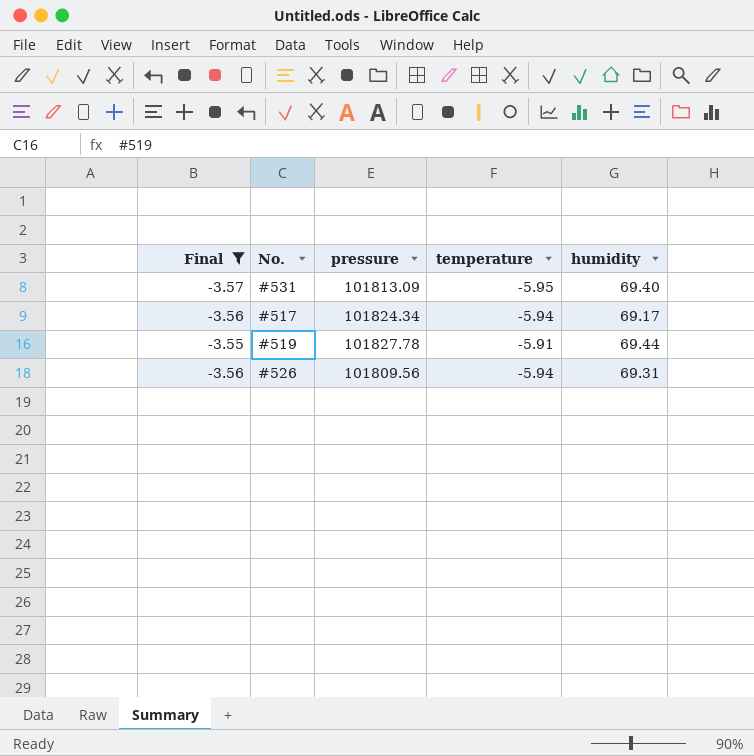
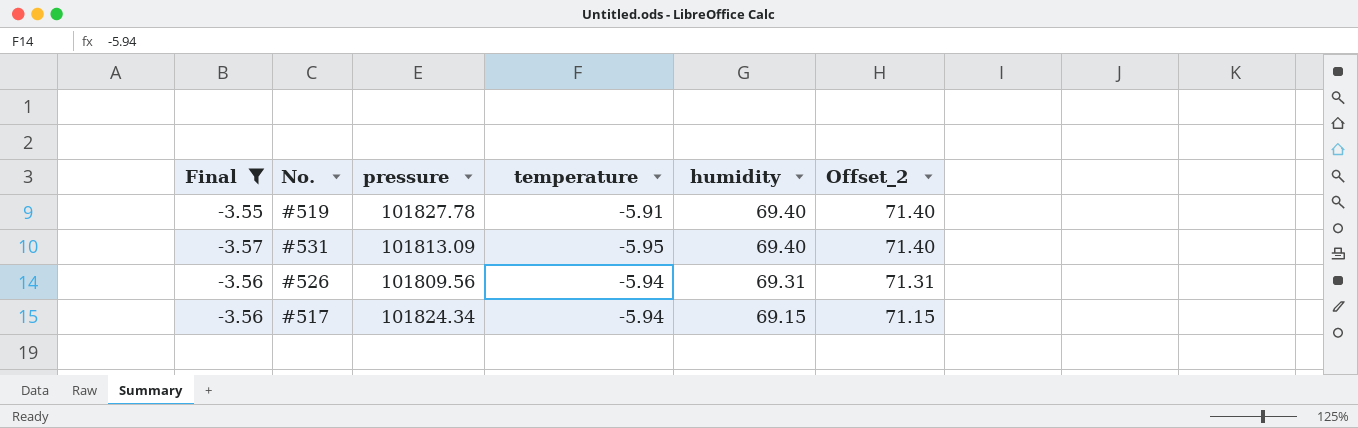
row order: none -> humidity descending
column Offset_2 | formula: none -> [humidity] + 2
#519 | humidity: 69.44 -> 69.40
#517 | humidity: 69.17 -> 69.15

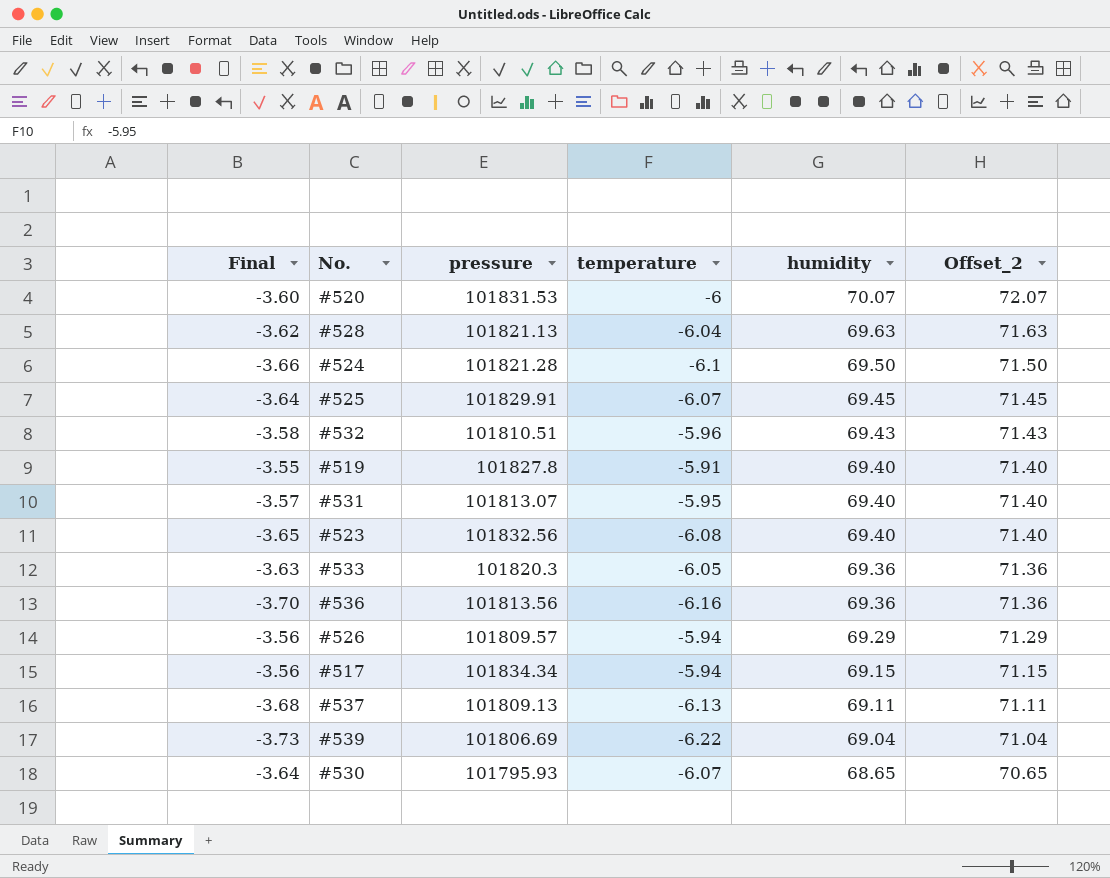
filter: Final >= -3.57 -> none
#519 | pressure: 101827.78 -> 101827.8
#531 | pressure: 101813.09 -> 101813.07
#526 | pressure: 101809.56 -> 101809.57
#526 | humidity: 69.31 -> 69.29
#526 | Offset_2: 71.31 -> 71.29
#517 | pressure: 101824.34 -> 101834.34

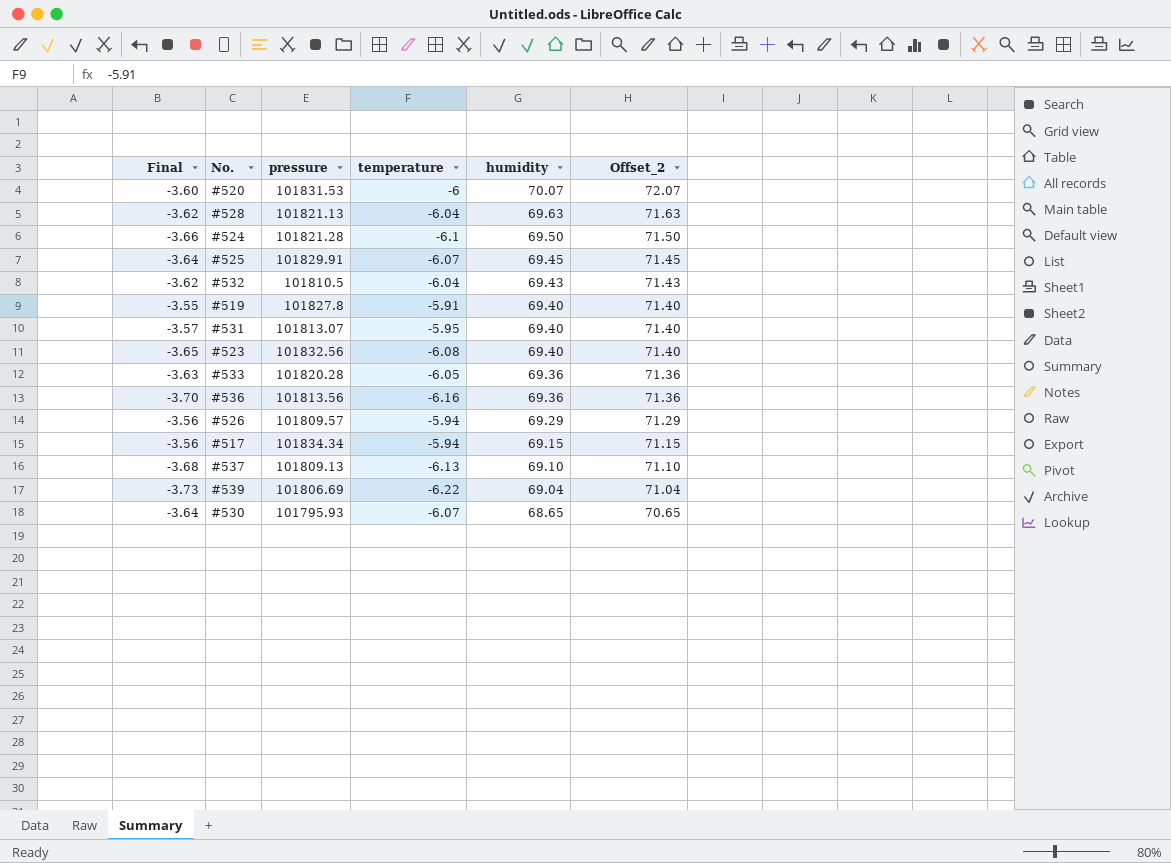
#532 | Final: -3.58 -> -3.62
#532 | pressure: 101810.51 -> 101810.5
#532 | temperature: -5.96 -> -6.04
#533 | pressure: 101820.3 -> 101820.28
#537 | humidity: 69.11 -> 69.10
#537 | Offset_2: 71.11 -> 71.10

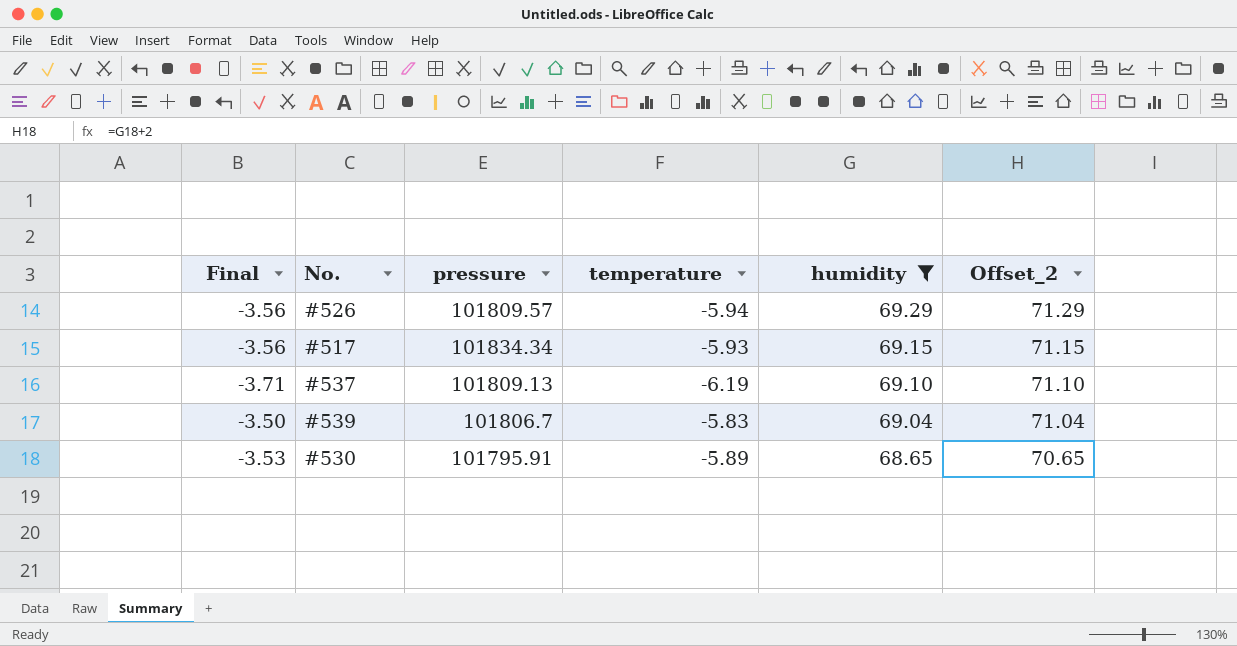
filter: none -> humidity <= 69.29
#517 | temperature: -5.94 -> -5.93
#537 | Final: -3.68 -> -3.71
#537 | temperature: -6.13 -> -6.19
#539 | Final: -3.73 -> -3.50
#539 | pressure: 101806.69 -> 101806.7
#539 | temperature: -6.22 -> -5.83
#530 | Final: -3.64 -> -3.53
#530 | pressure: 101795.93 -> 101795.91
#530 | temperature: -6.07 -> -5.89

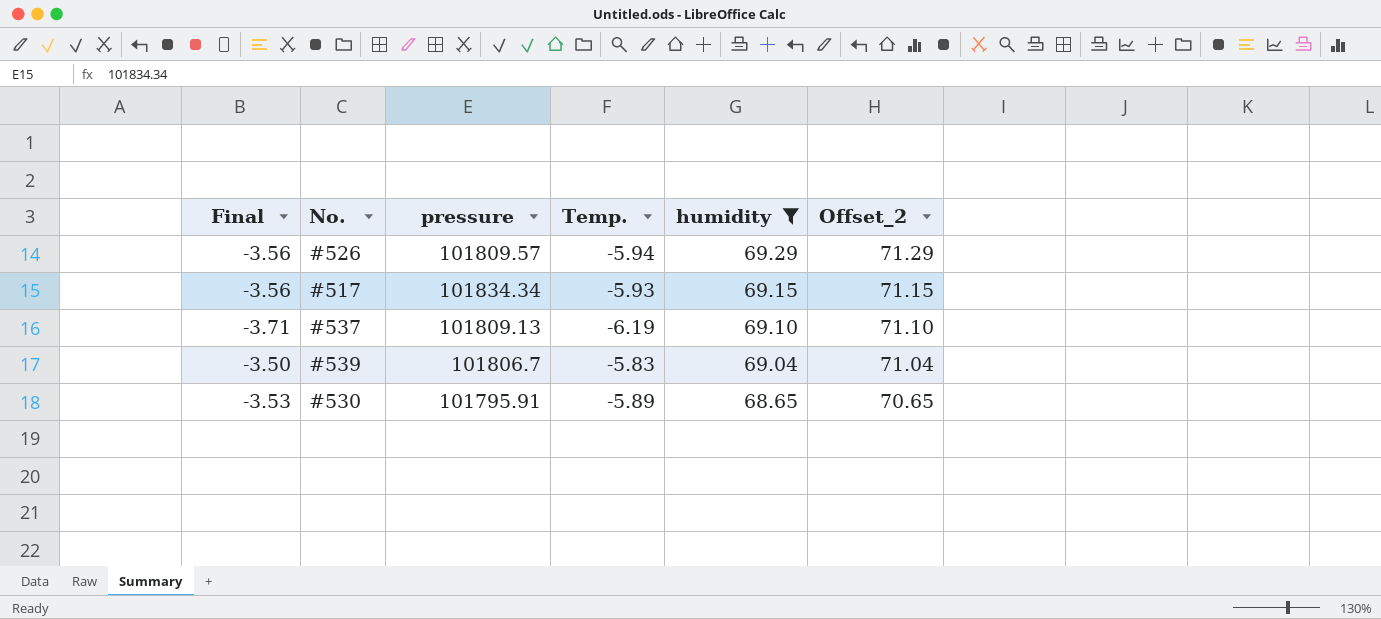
column name: temperature -> Temp.

